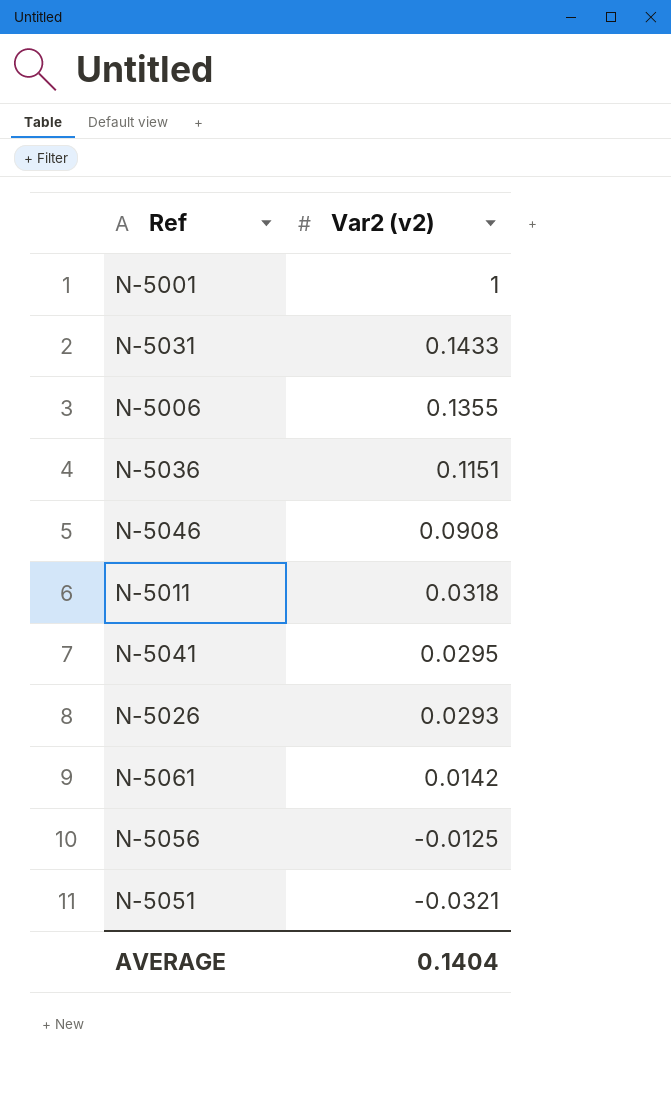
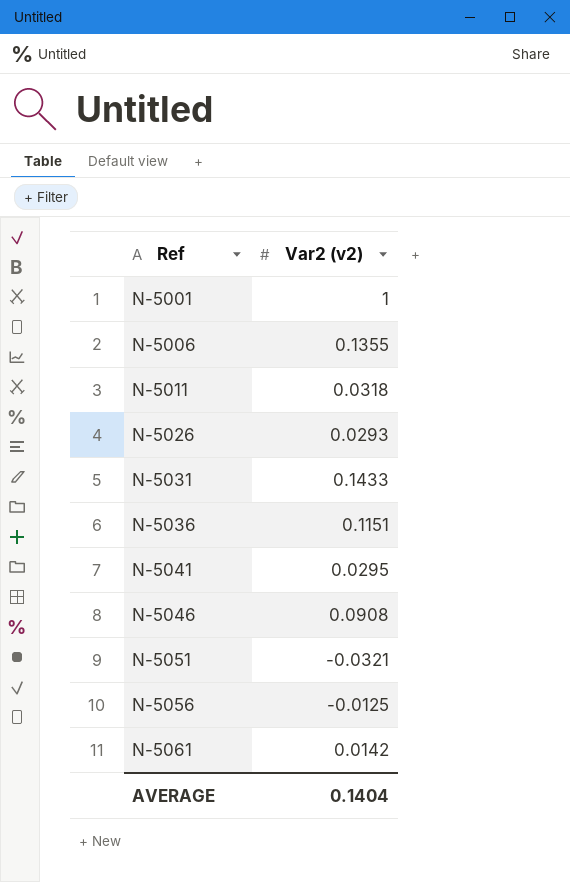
row order: Var2 (v2) descending -> Ref ascending

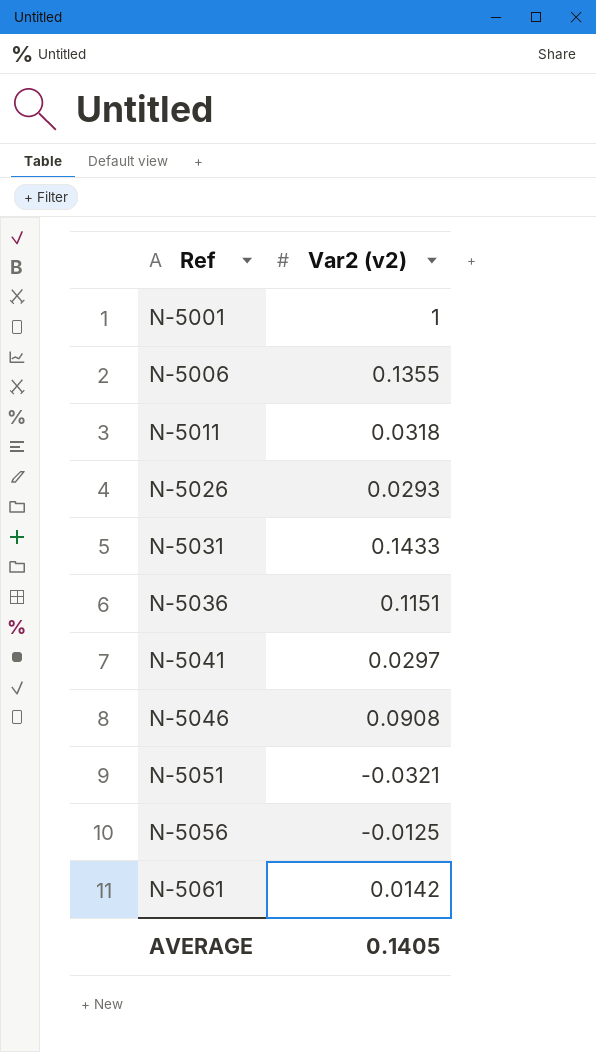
N-5041 | Var2 (v2): 0.0295 -> 0.0297
AVERAGE | Var2 (v2): 0.1404 -> 0.1405

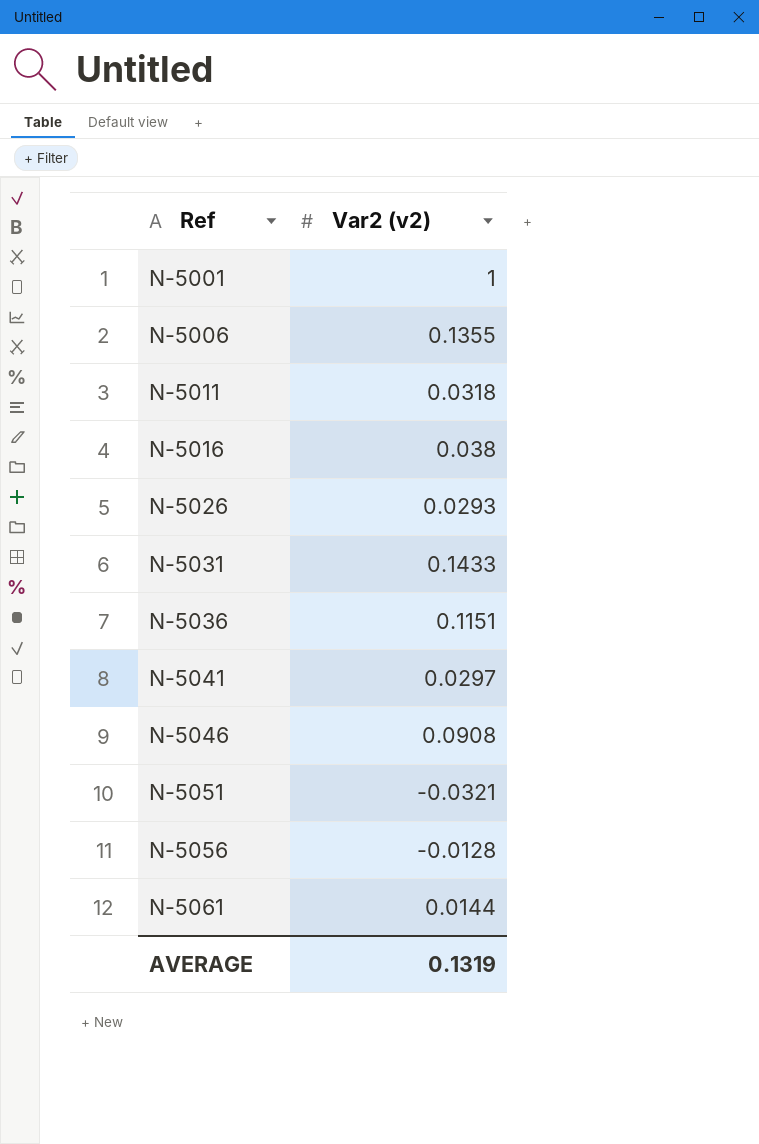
row N-5016: none -> 0.038
N-5056 | Var2 (v2): -0.0125 -> -0.0128
N-5061 | Var2 (v2): 0.0142 -> 0.0144
AVERAGE | Var2 (v2): 0.1405 -> 0.1319

